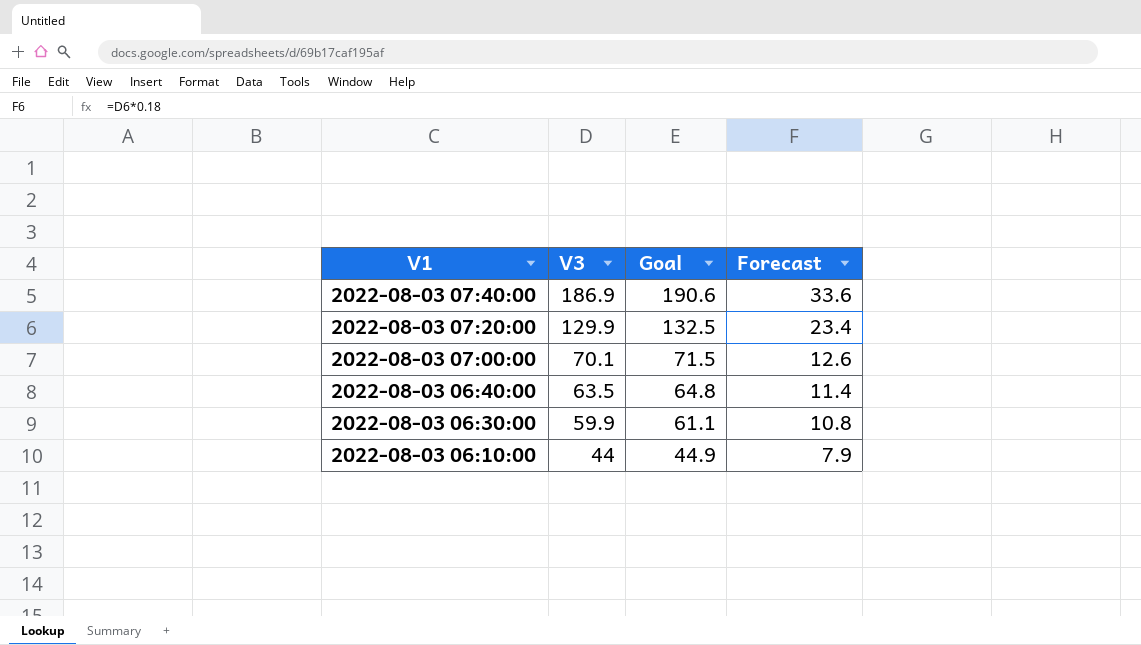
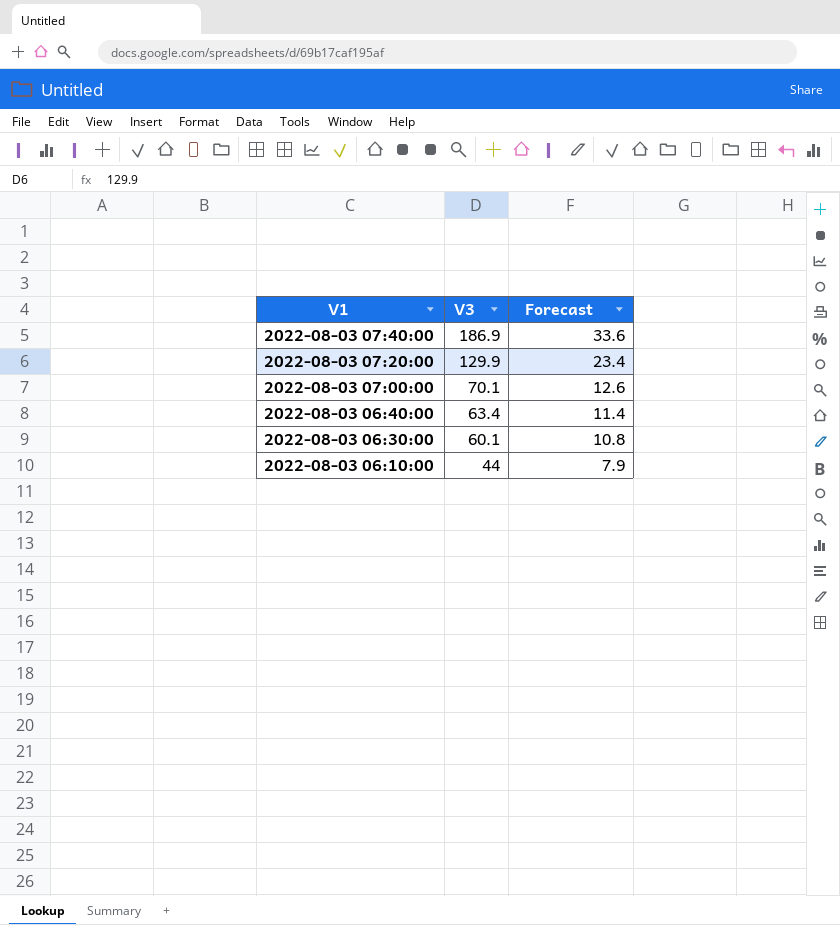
column Goal | formula: [V3] * 1.02 -> none
2022-08-03 06:40:00 | V3: 63.5 -> 63.4
2022-08-03 06:30:00 | V3: 59.9 -> 60.1

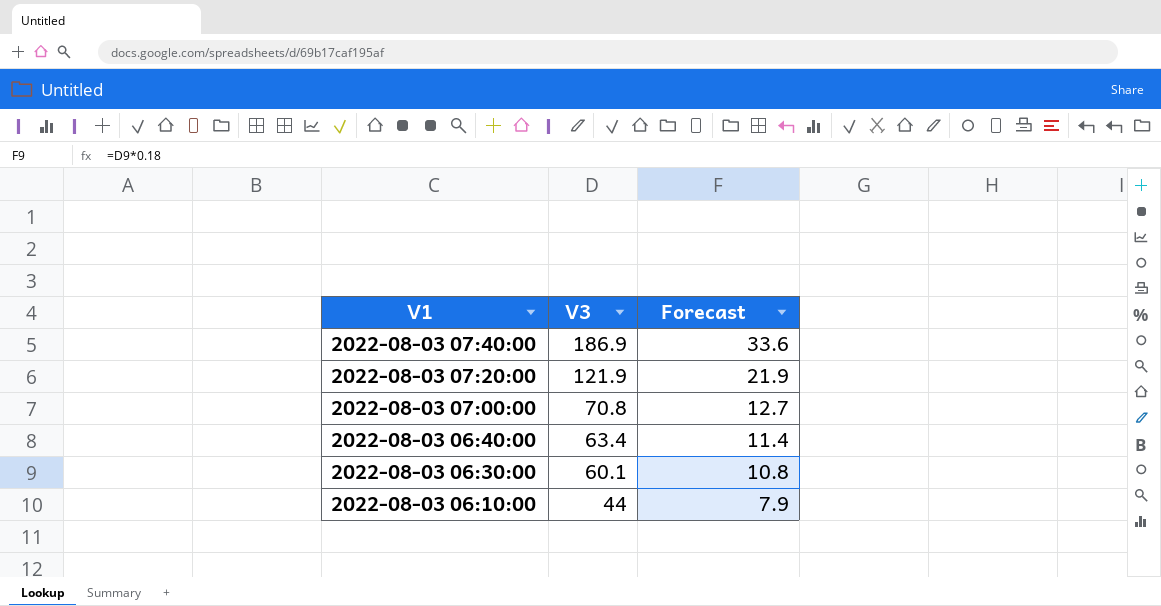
2022-08-03 07:20:00 | V3: 129.9 -> 121.9
2022-08-03 07:20:00 | Forecast: 23.4 -> 21.9
2022-08-03 07:00:00 | V3: 70.1 -> 70.8
2022-08-03 07:00:00 | Forecast: 12.6 -> 12.7

